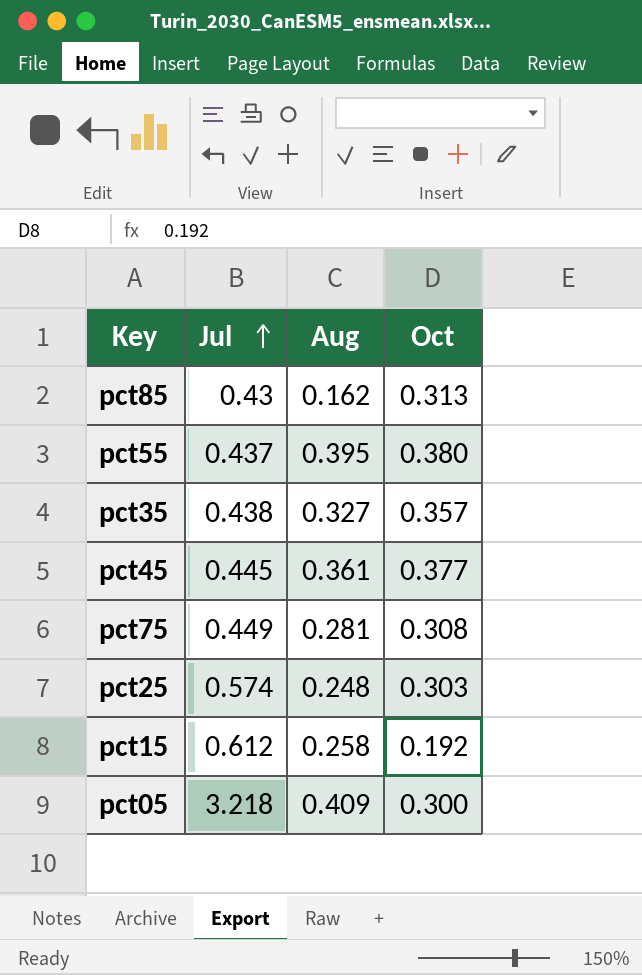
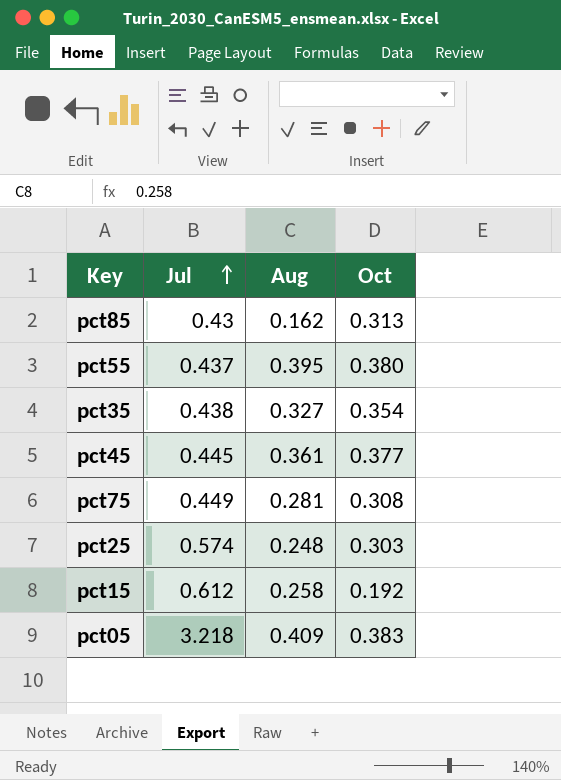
pct35 | Oct: 0.357 -> 0.354
pct05 | Oct: 0.300 -> 0.383

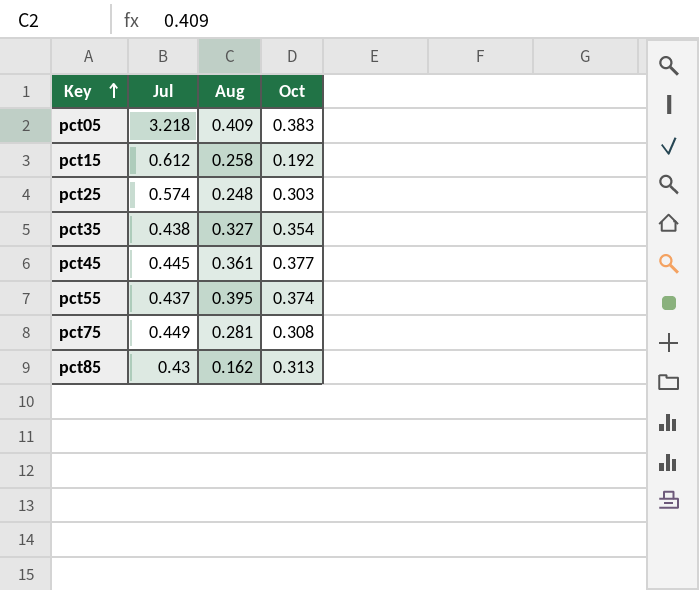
row order: Jul ascending -> Key ascending
pct55 | Oct: 0.380 -> 0.374

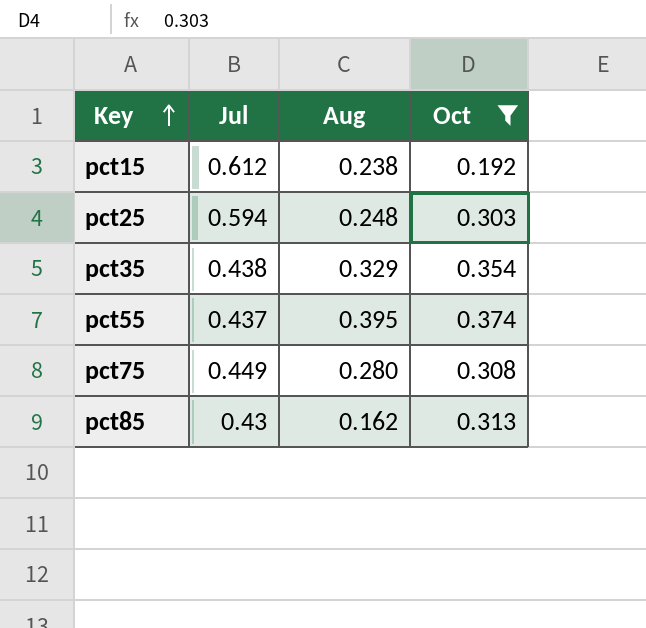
filter: none -> Oct <= 0.374
pct15 | Aug: 0.258 -> 0.238
pct25 | Jul: 0.574 -> 0.594
pct35 | Aug: 0.327 -> 0.329
pct75 | Aug: 0.281 -> 0.280

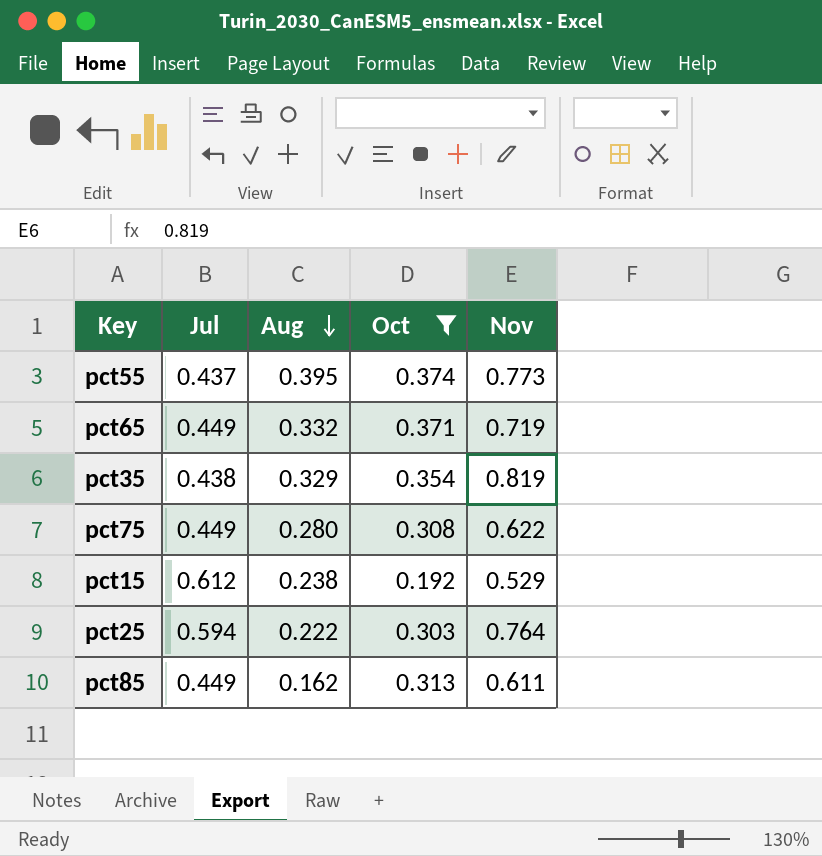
row order: Key ascending -> Aug descending
column Nov | position: none -> 5
row pct65: none -> 0.449 | 0.332 | 0.371 | 0.719
pct25 | Aug: 0.248 -> 0.222
pct85 | Jul: 0.43 -> 0.449

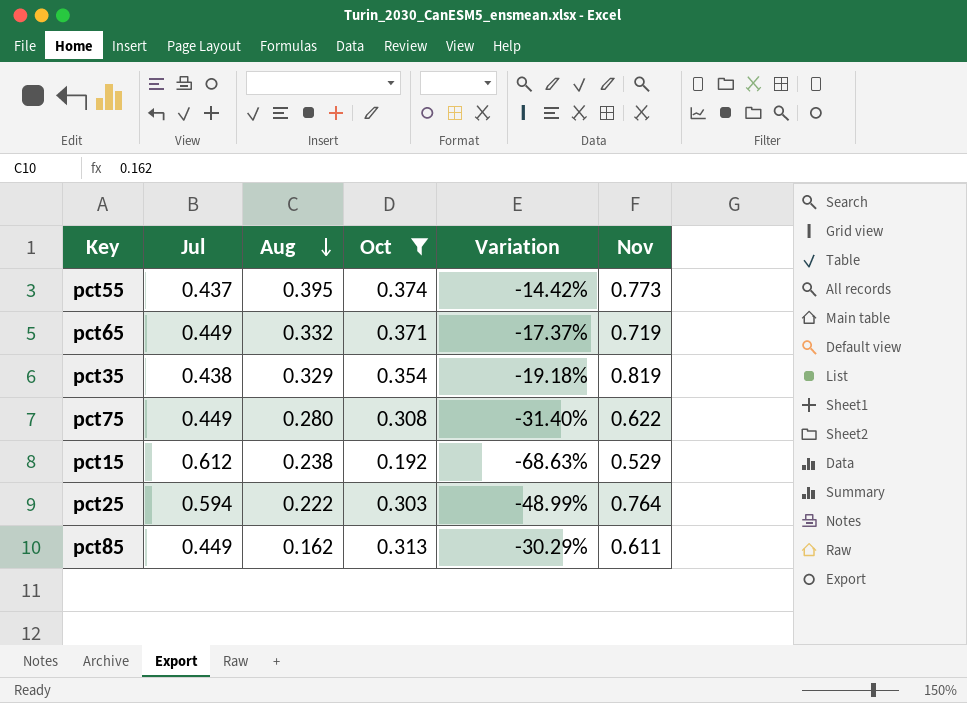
column Variation | formula: none -> ([Oct] - [Jul]) / [Jul]

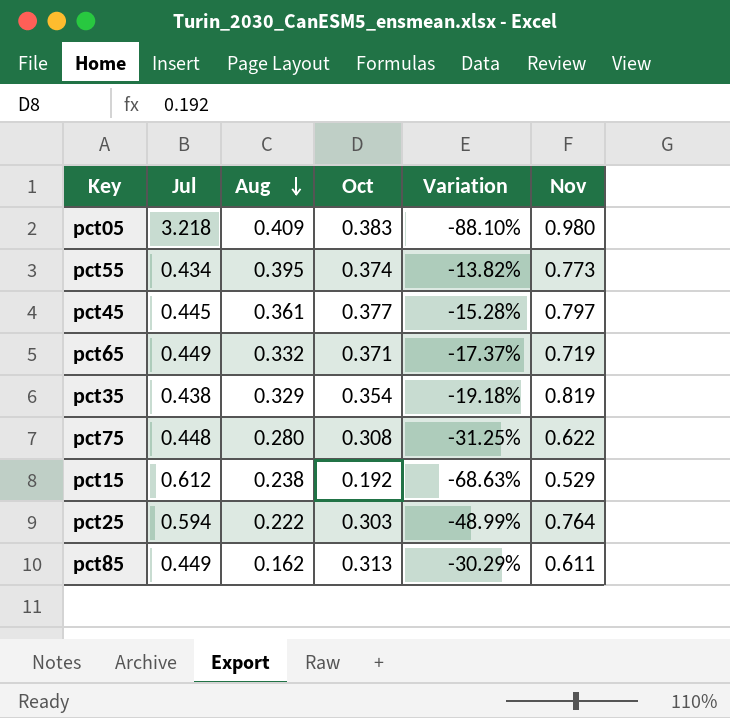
filter: Oct <= 0.374 -> none
pct55 | Jul: 0.437 -> 0.434
pct55 | Variation: -14.42% -> -13.82%
pct75 | Jul: 0.449 -> 0.448
pct75 | Variation: -31.40% -> -31.25%

